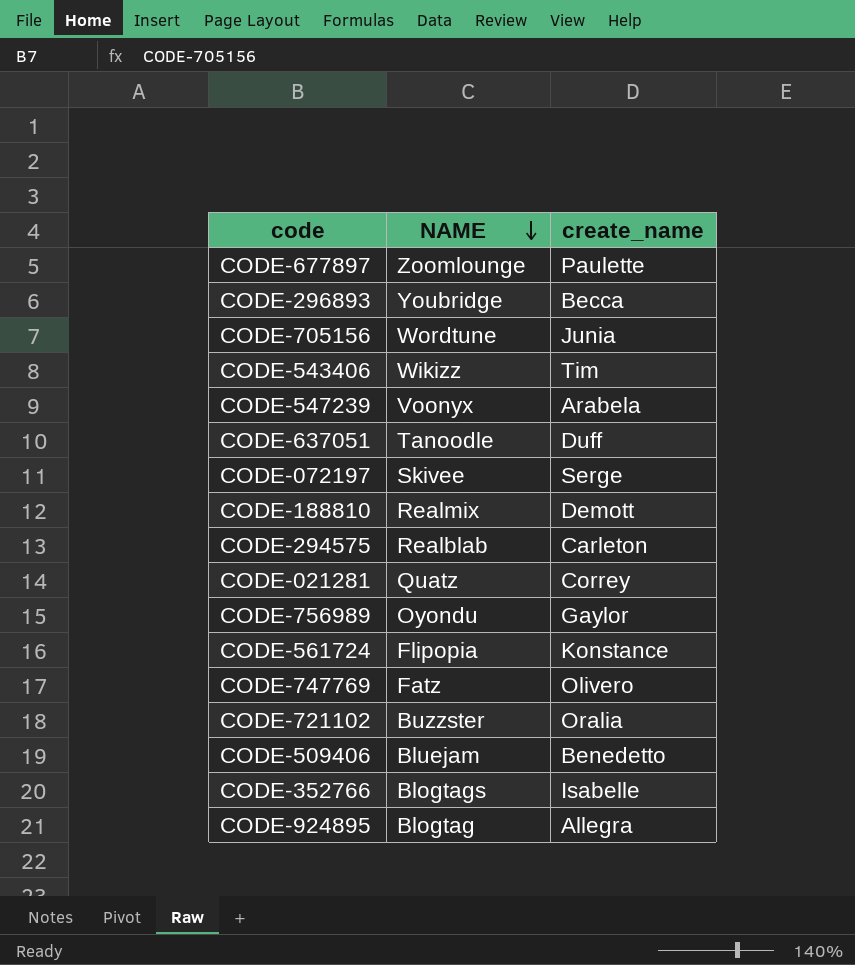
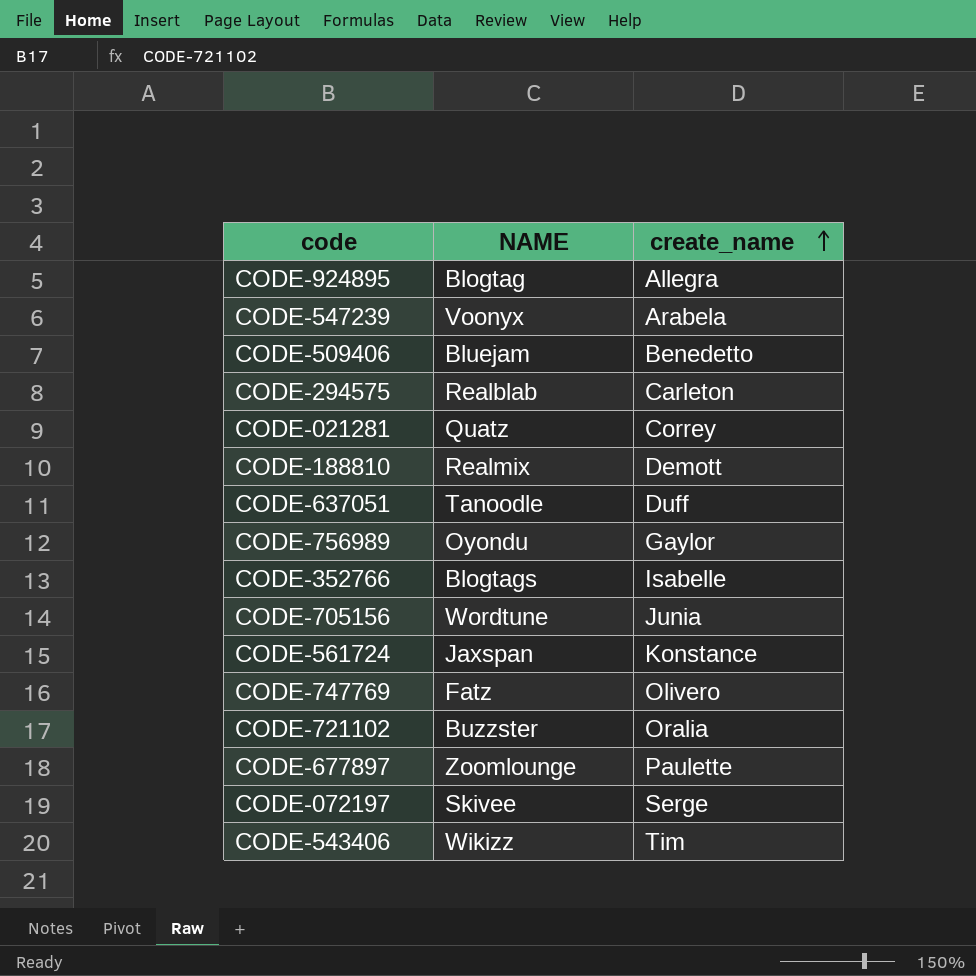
row order: NAME descending -> create_name ascending
row CODE-296893: Youbridge | Becca -> none
CODE-561724 | NAME: Flipopia -> Jaxspan

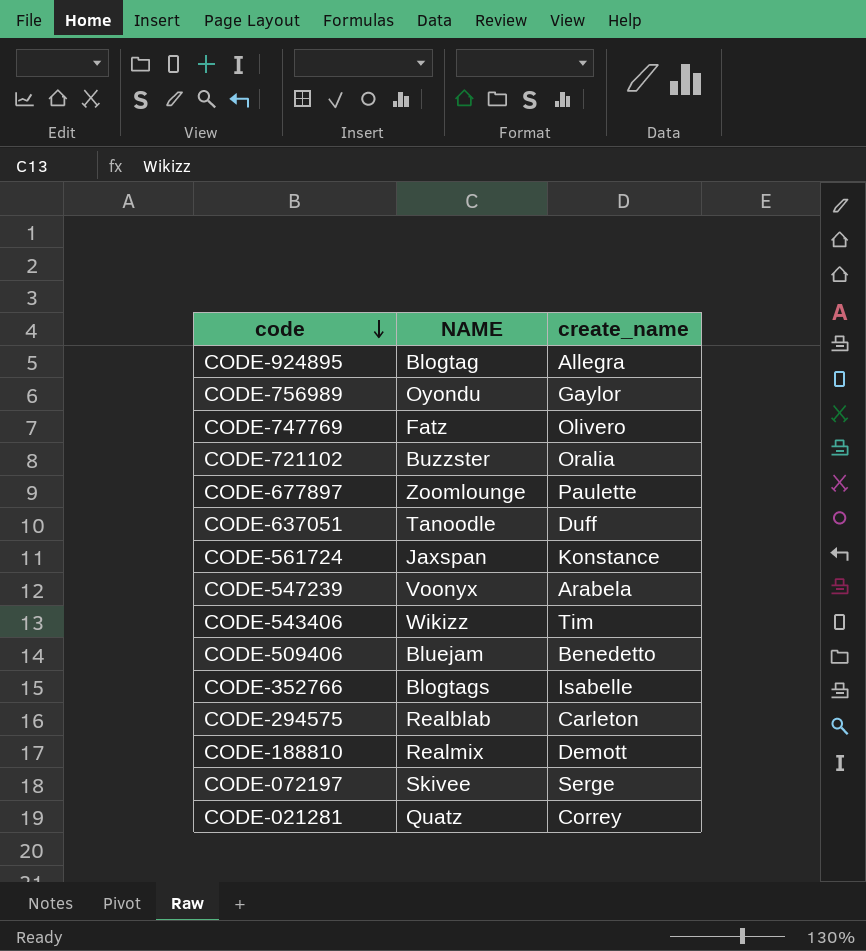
row order: create_name ascending -> code descending
row CODE-705156: Wordtune | Junia -> none

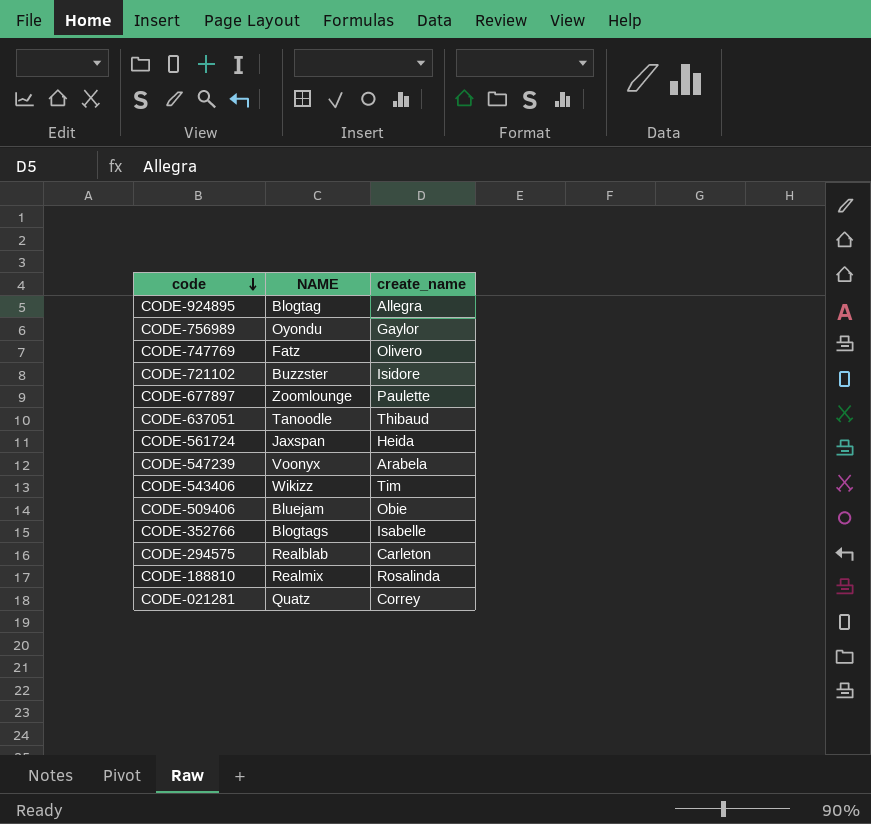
row CODE-072197: Skivee | Serge -> none
CODE-721102 | create_name: Oralia -> Isidore
CODE-637051 | create_name: Duff -> Thibaud
CODE-561724 | create_name: Konstance -> Heida
CODE-509406 | create_name: Benedetto -> Obie
CODE-188810 | create_name: Demott -> Rosalinda

